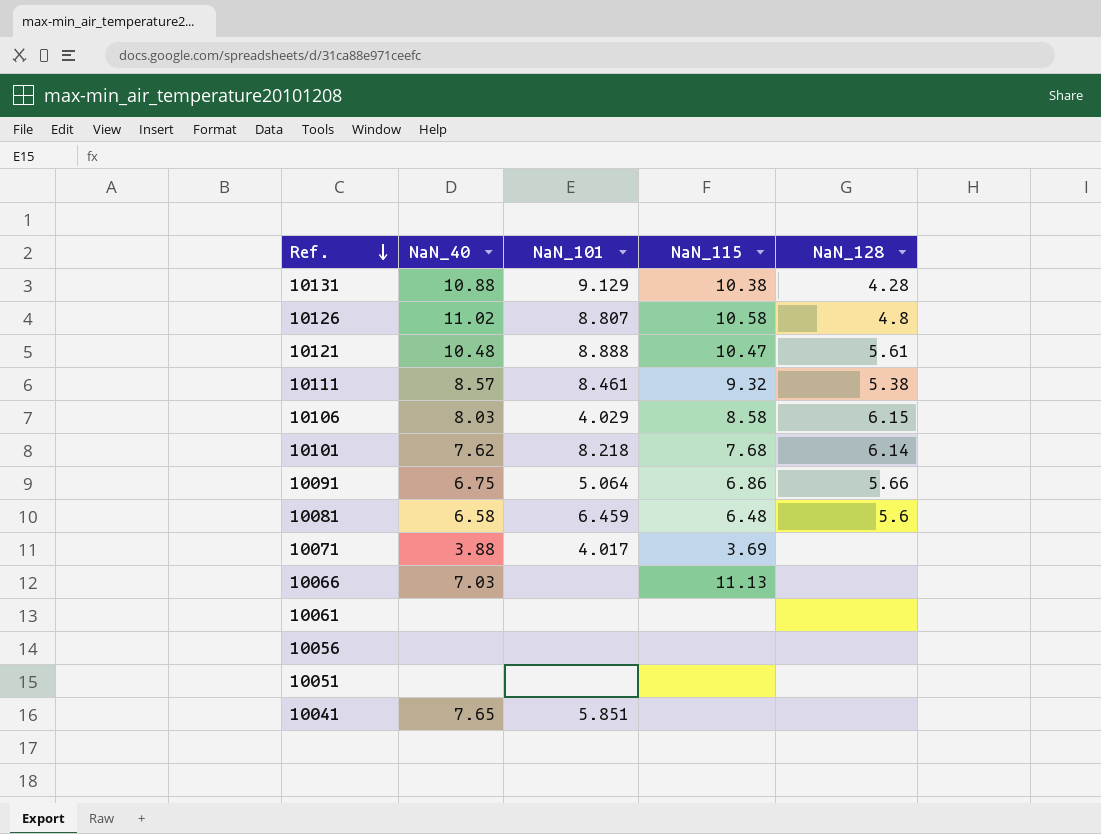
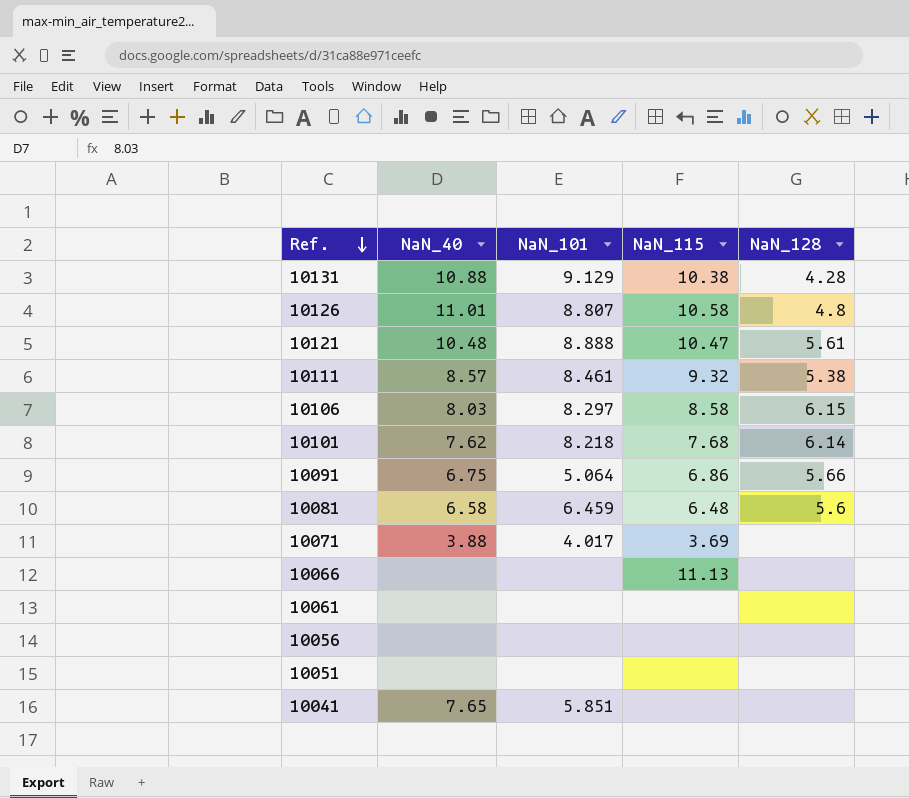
10126 | NaN_40: 11.02 -> 11.01
10106 | NaN_101: 4.029 -> 8.297
10066 | NaN_40: 7.03 -> none

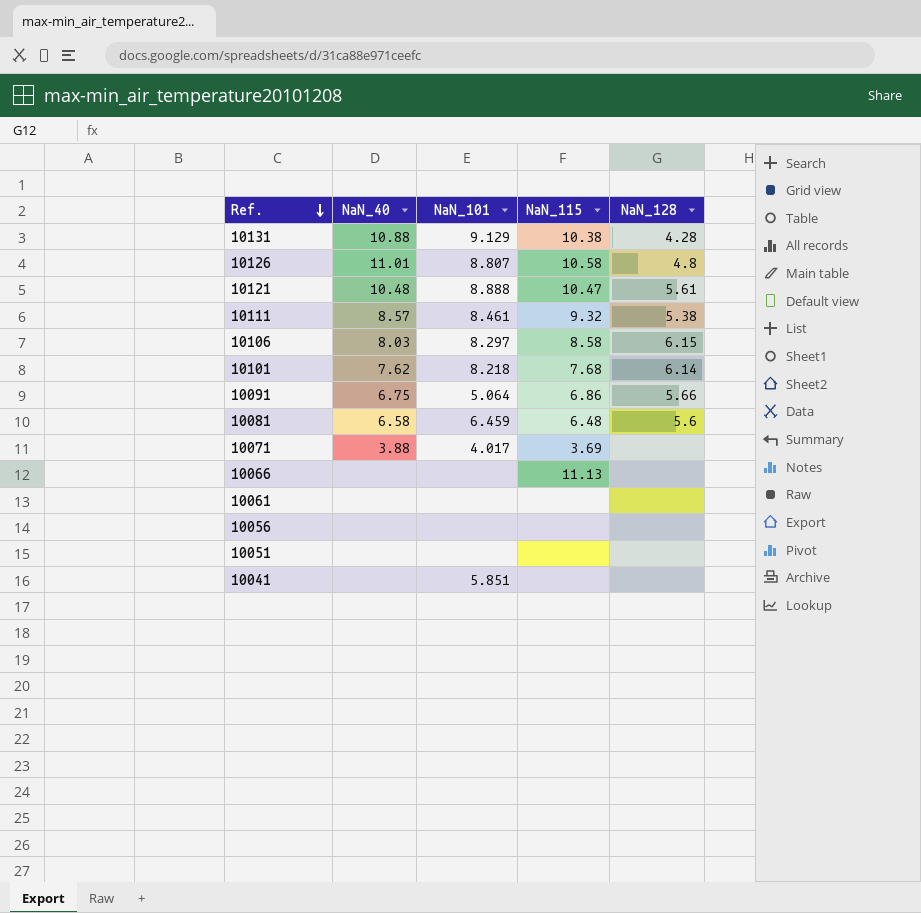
10041 | NaN_40: 7.65 -> none

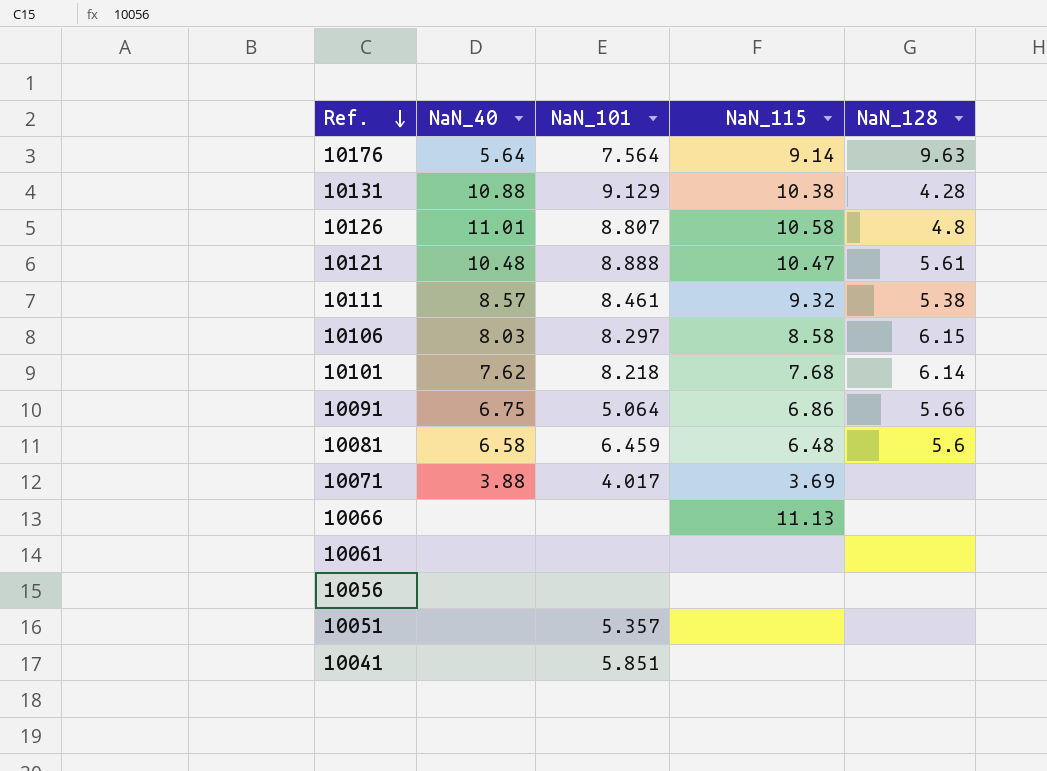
row 10176: none -> 5.64 | 7.564 | 9.14 | 9.63
10051 | NaN_101: none -> 5.357

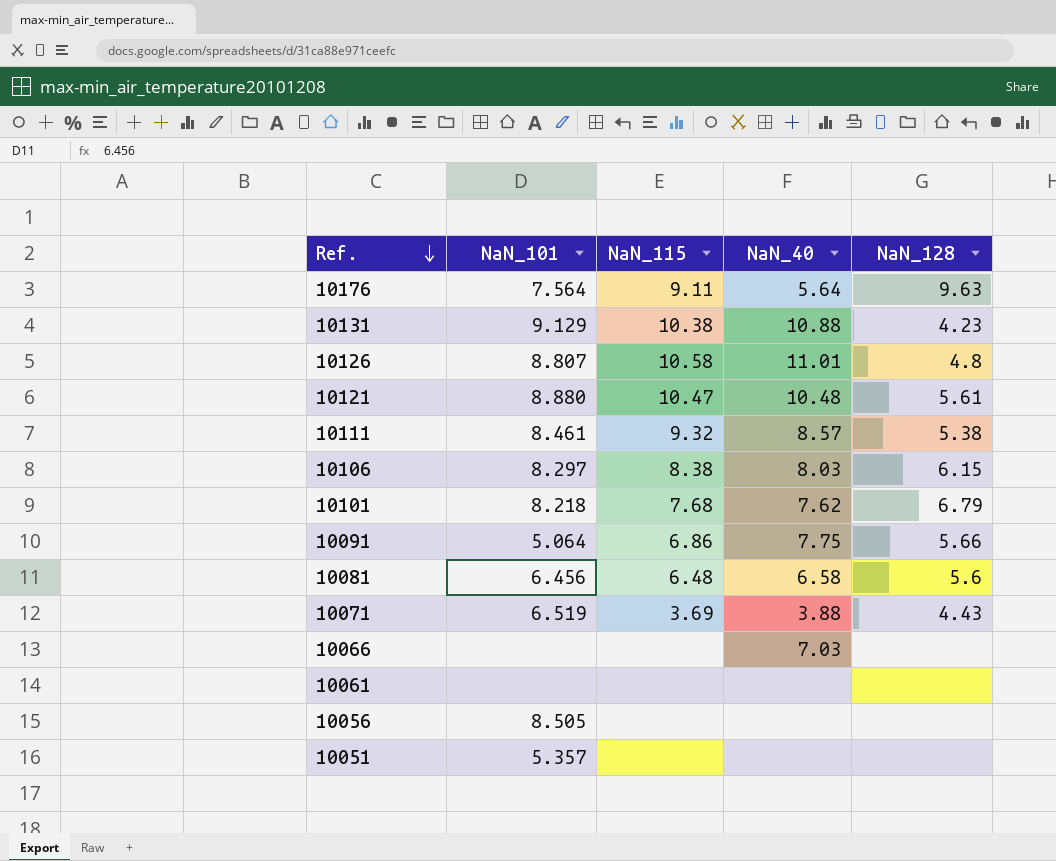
column NaN_40 | position: 2 -> 4
row 10041: none | 5.851 | none | none -> none
10176 | NaN_115: 9.14 -> 9.11
10131 | NaN_128: 4.28 -> 4.23
10121 | NaN_101: 8.888 -> 8.880
10106 | NaN_115: 8.58 -> 8.38
10101 | NaN_128: 6.14 -> 6.79
10091 | NaN_40: 6.75 -> 7.75
10081 | NaN_101: 6.459 -> 6.456
10071 | NaN_101: 4.017 -> 6.519
10071 | NaN_128: none -> 4.43
10066 | NaN_115: 11.13 -> none
10066 | NaN_40: none -> 7.03
10056 | NaN_101: none -> 8.505

